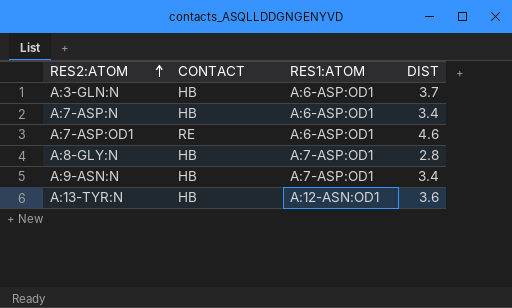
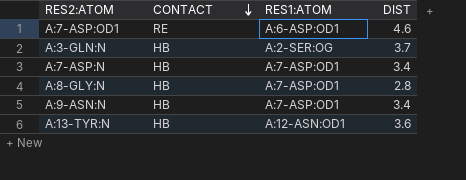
row order: RES2:ATOM ascending -> CONTACT descending
A:3-GLN:N | RES1:ATOM: A:6-ASP:OD1 -> A:2-SER:OG
A:7-ASP:N | RES1:ATOM: A:6-ASP:OD1 -> A:7-ASP:OD1

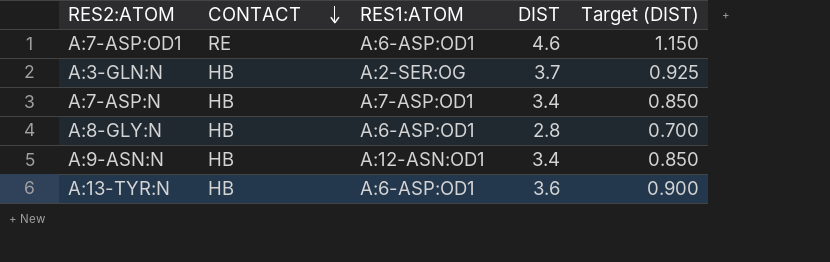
column Target (DIST) | formula: none -> [DIST] * 0.25
A:8-GLY:N | RES1:ATOM: A:7-ASP:OD1 -> A:6-ASP:OD1
A:9-ASN:N | RES1:ATOM: A:7-ASP:OD1 -> A:12-ASN:OD1
A:13-TYR:N | RES1:ATOM: A:12-ASN:OD1 -> A:6-ASP:OD1

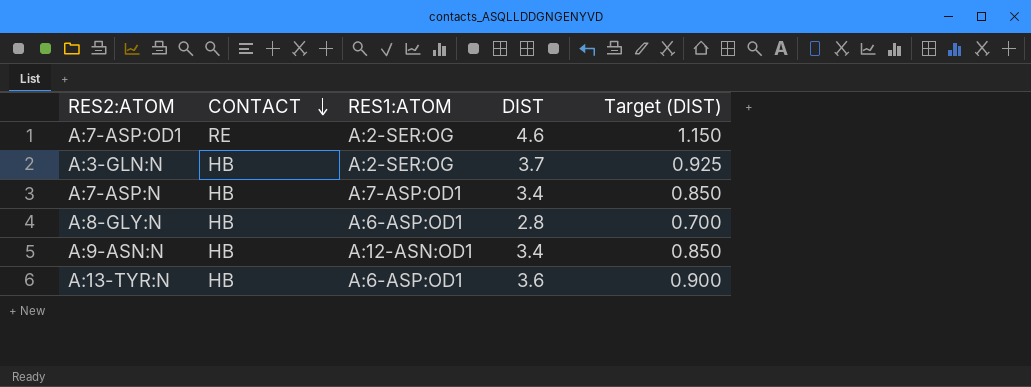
A:7-ASP:OD1 | RES1:ATOM: A:6-ASP:OD1 -> A:2-SER:OG

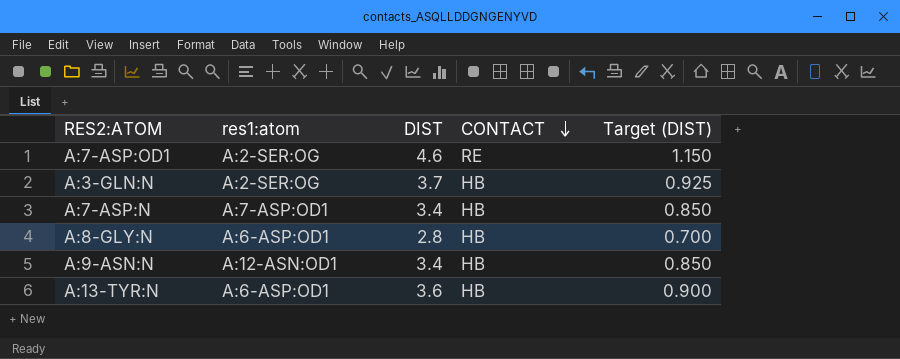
column name: RES1:ATOM -> res1:atom
column CONTACT | position: 2 -> 4

